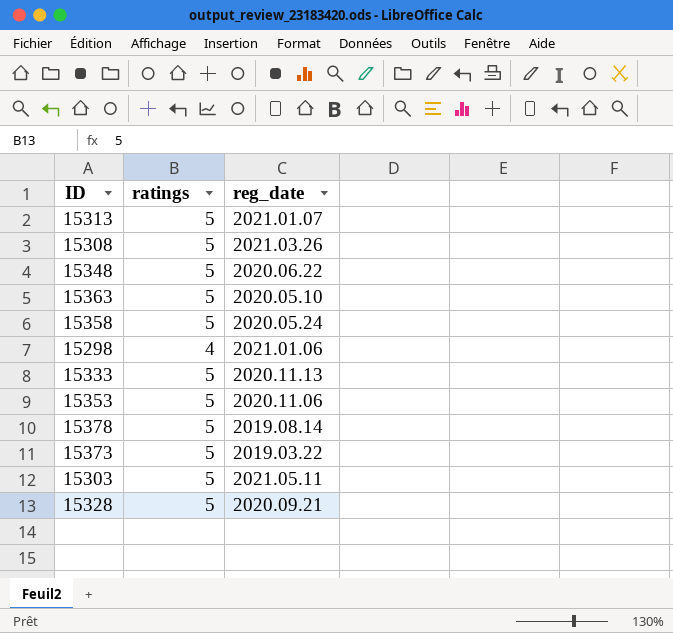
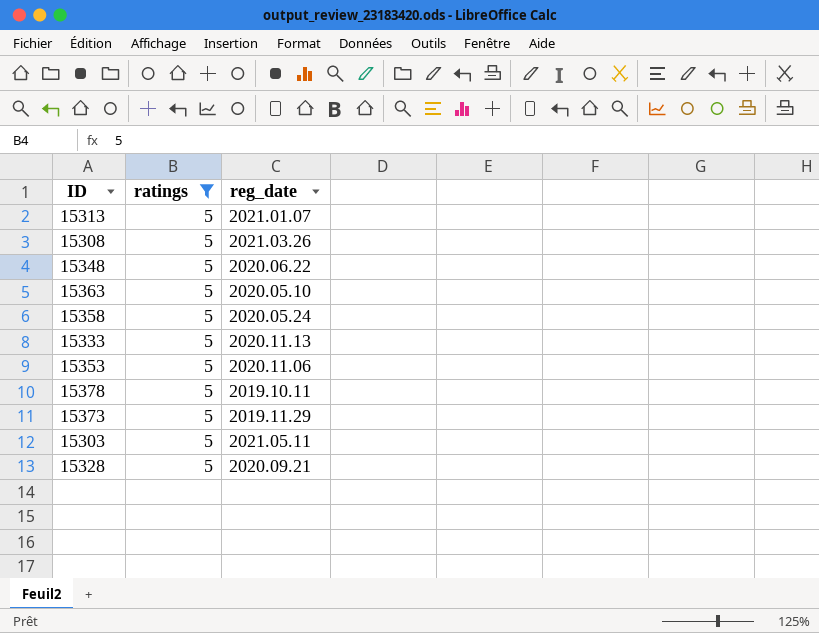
filter: none -> ratings = 5
15378 | reg_date: 2019.08.14 -> 2019.10.11
15373 | reg_date: 2019.03.22 -> 2019.11.29

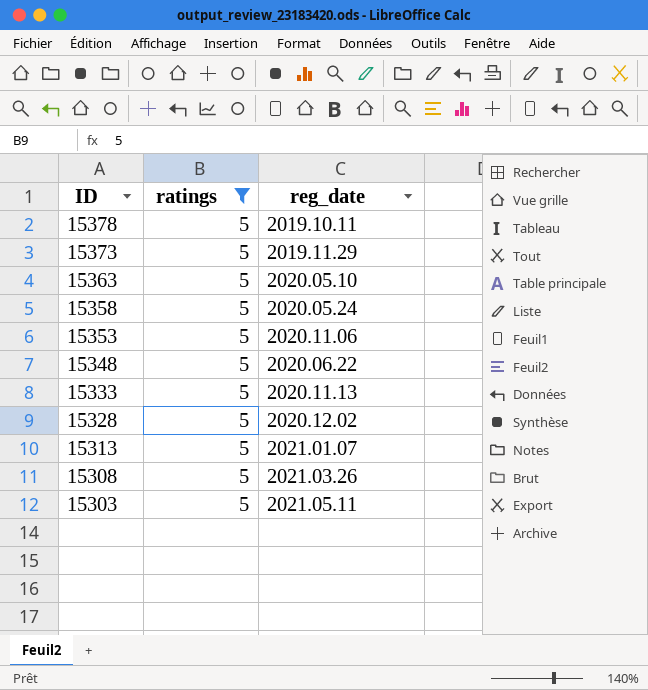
row order: none -> ID descending
15328 | reg_date: 2020.09.21 -> 2020.12.02

